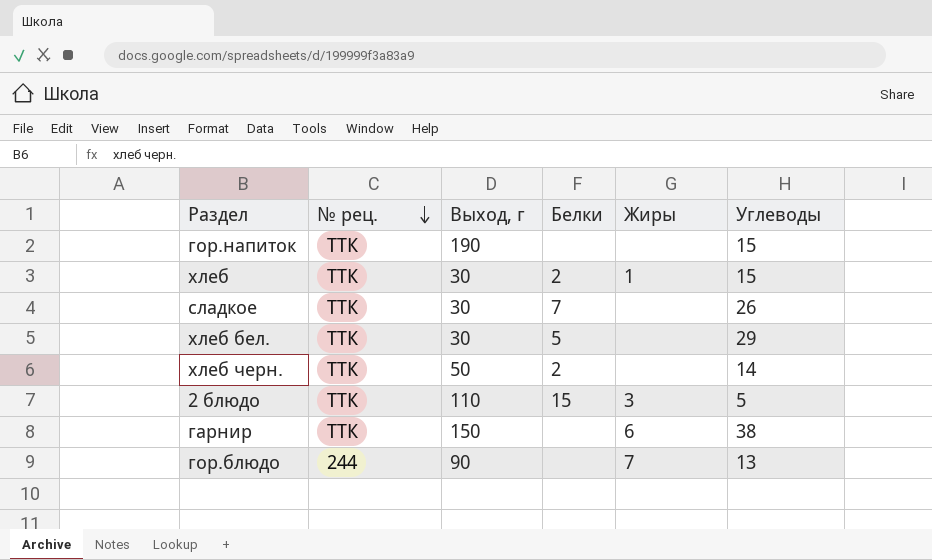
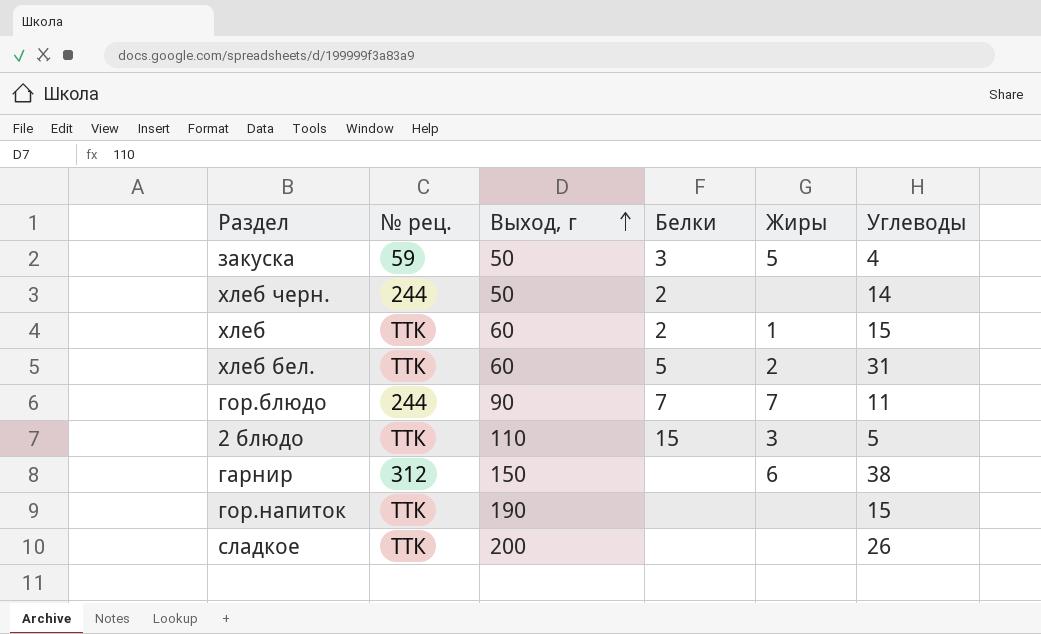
row order: № рец. descending -> Выход, г ascending
row закуска: none -> 59 | 50 | 3 | 5 | 4
хлеб черн. | № рец.: ТТК -> 244
хлеб | Выход, г: 30 -> 60
хлеб бел. | Выход, г: 30 -> 60
хлеб бел. | Жиры: none -> 2
хлеб бел. | Углеводы: 29 -> 31
гор.блюдо | Белки: none -> 7
гор.блюдо | Углеводы: 13 -> 11
гарнир | № рец.: ТТК -> 312
сладкое | Выход, г: 30 -> 200
сладкое | Белки: 7 -> none

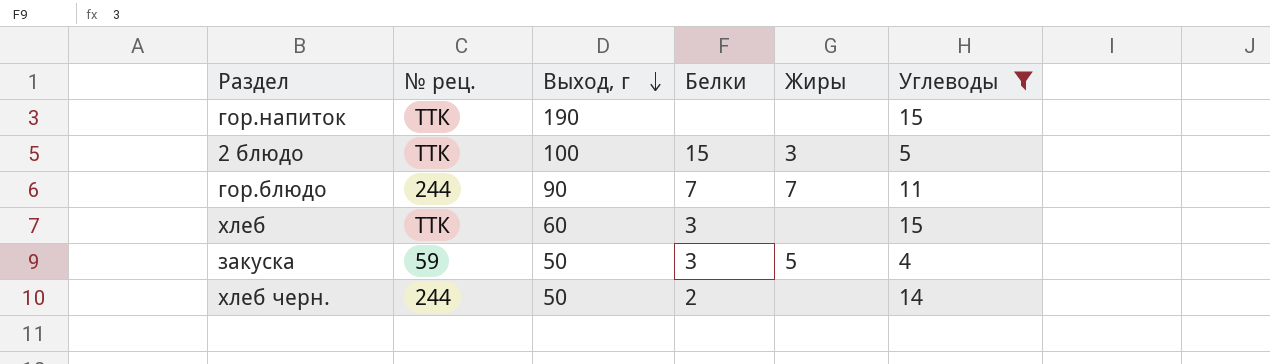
filter: none -> Углеводы <= 15
row order: Выход, г ascending -> Выход, г descending
2 блюдо | Выход, г: 110 -> 100
хлеб | Белки: 2 -> 3
хлеб | Жиры: 1 -> none

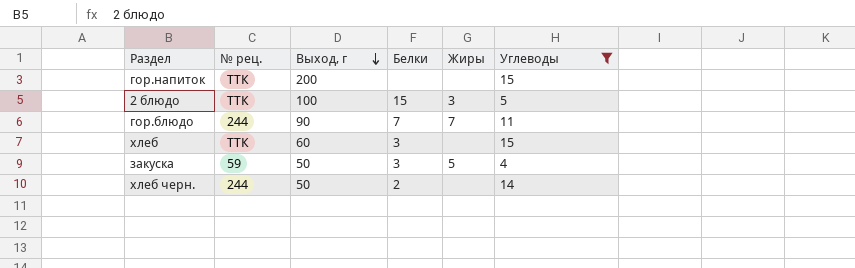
гор.напиток | Выход, г: 190 -> 200

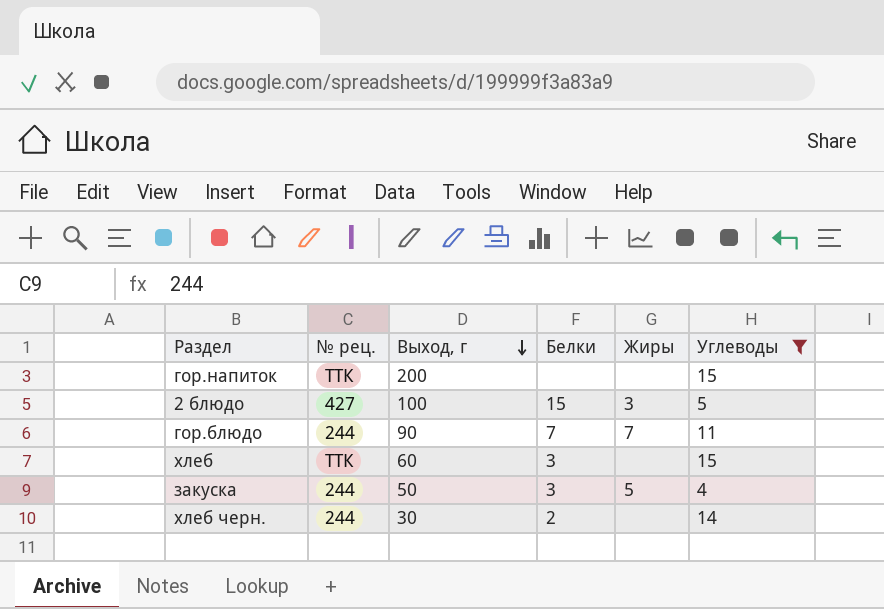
2 блюдо | № рец.: ТТК -> 427
закуска | № рец.: 59 -> 244
хлеб черн. | Выход, г: 50 -> 30

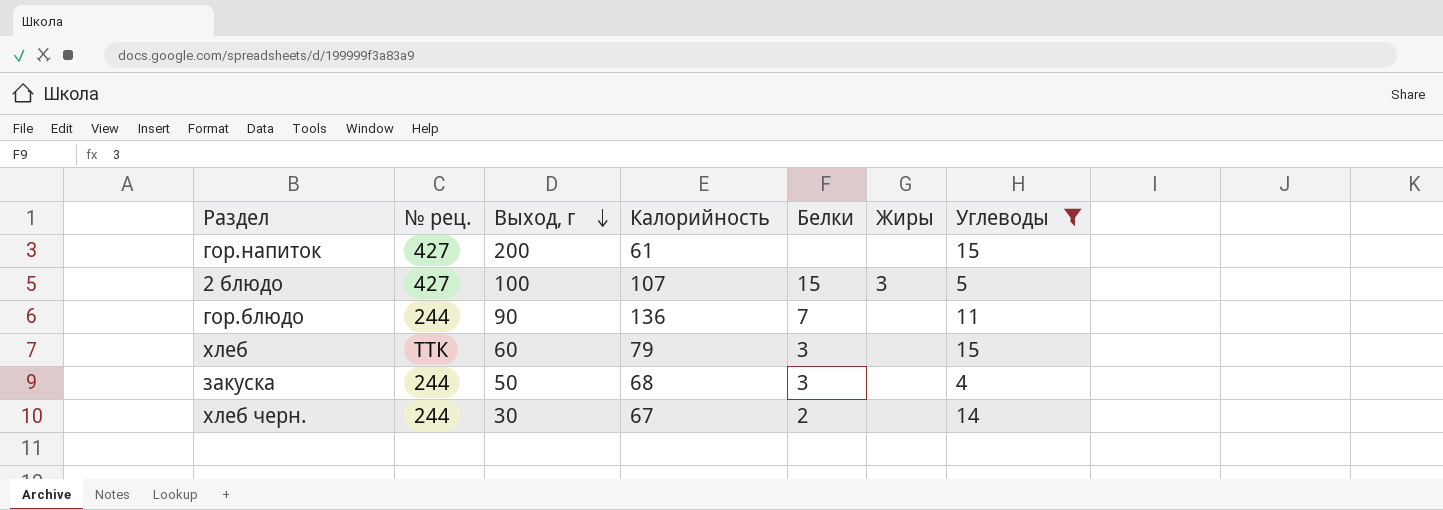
column Калорийность | position: none -> 4
гор.напиток | № рец.: ТТК -> 427
гор.блюдо | Жиры: 7 -> none
закуска | Жиры: 5 -> none

